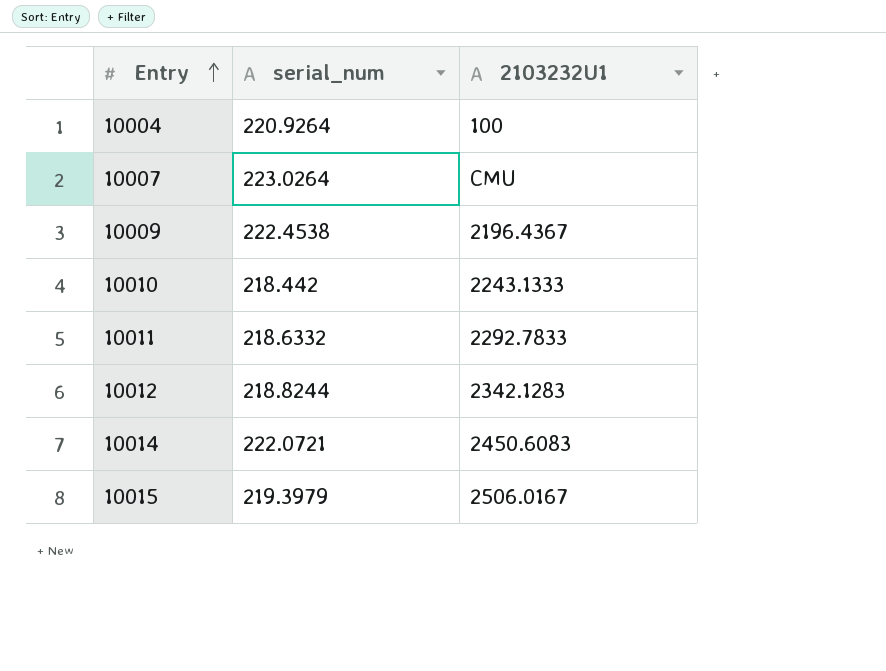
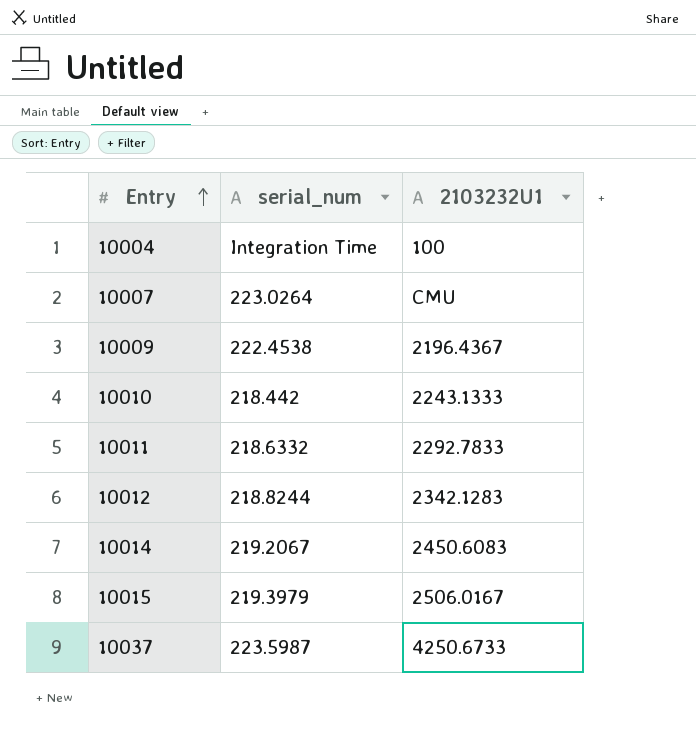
10004 | serial_num: 220.9264 -> Integration Time
10014 | serial_num: 222.0721 -> 219.2067
row 10037: none -> 223.5987 | 4250.6733

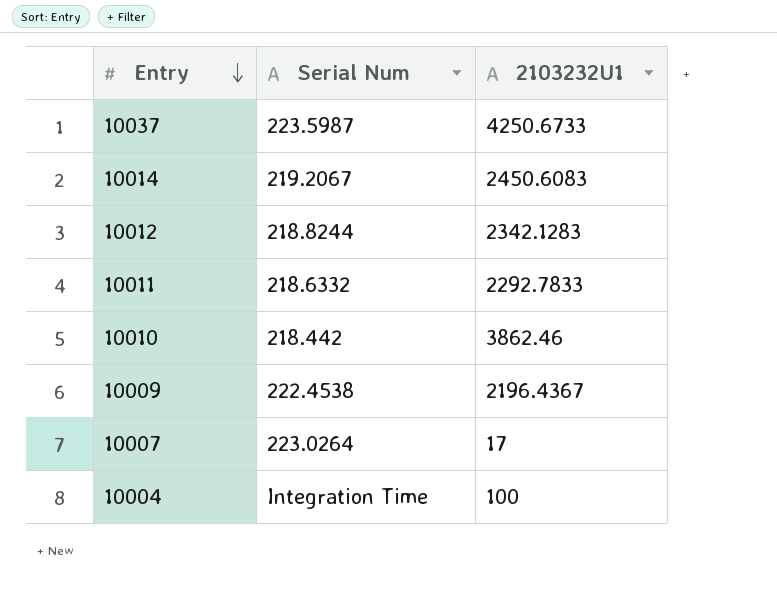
row order: Entry ascending -> Entry descending
column name: serial_num -> Serial Num
row 10015: 219.3979 | 2506.0167 -> none
10010 | 2103232U1: 2243.1333 -> 3862.46
10007 | 2103232U1: CMU -> 17

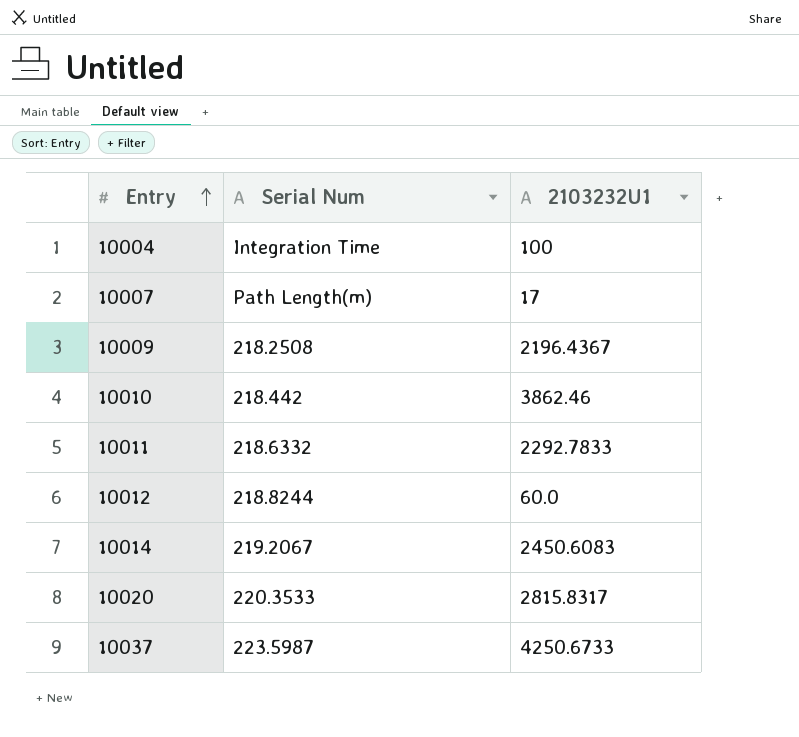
row order: Entry descending -> Entry ascending
10007 | Serial Num: 223.0264 -> Path Length(m)
10009 | Serial Num: 222.4538 -> 218.2508
10012 | 2103232U1: 2342.1283 -> 60.0
row 10020: none -> 220.3533 | 2815.8317

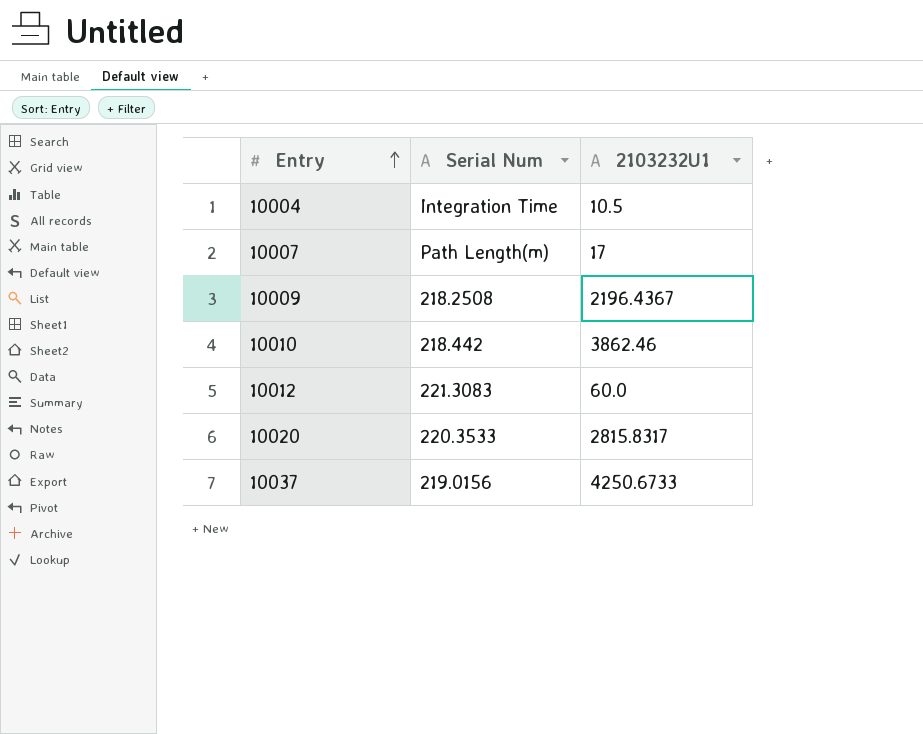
row 10011: 218.6332 | 2292.7833 -> none
row 10014: 219.2067 | 2450.6083 -> none
10004 | 2103232U1: 100 -> 10.5
10012 | Serial Num: 218.8244 -> 221.3083
10037 | Serial Num: 223.5987 -> 219.0156

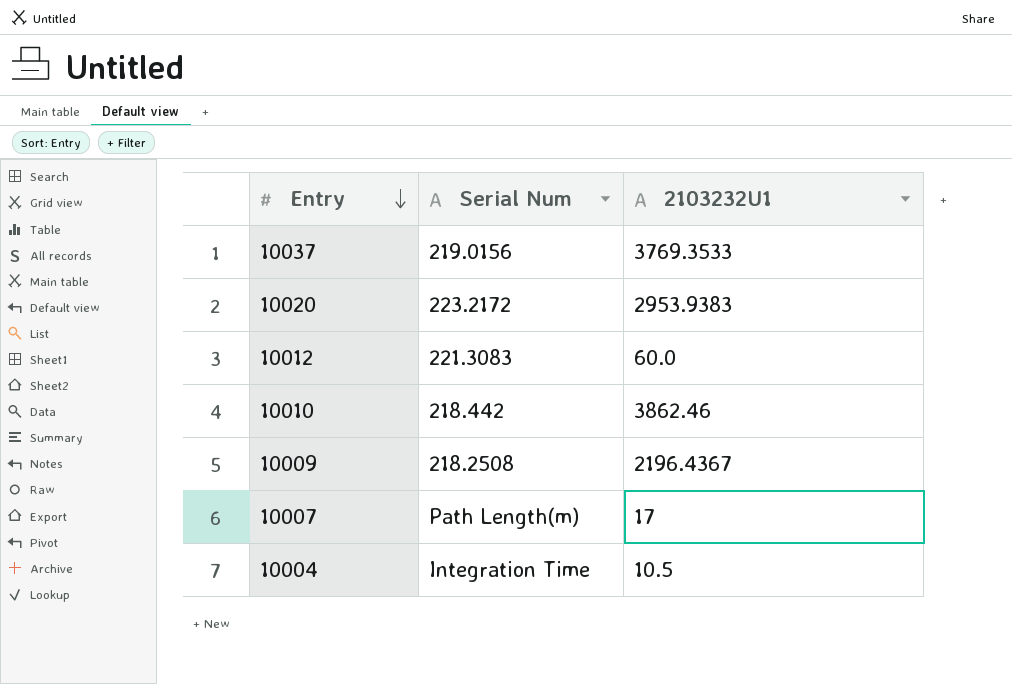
row order: Entry ascending -> Entry descending
10037 | 2103232U1: 4250.6733 -> 3769.3533
10020 | Serial Num: 220.3533 -> 223.2172
10020 | 2103232U1: 2815.8317 -> 2953.9383

